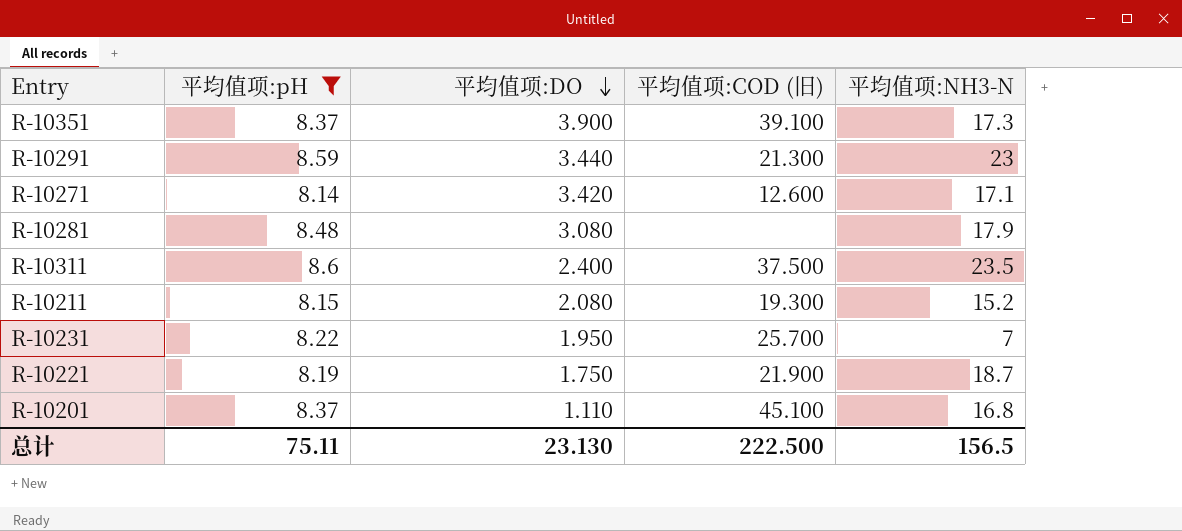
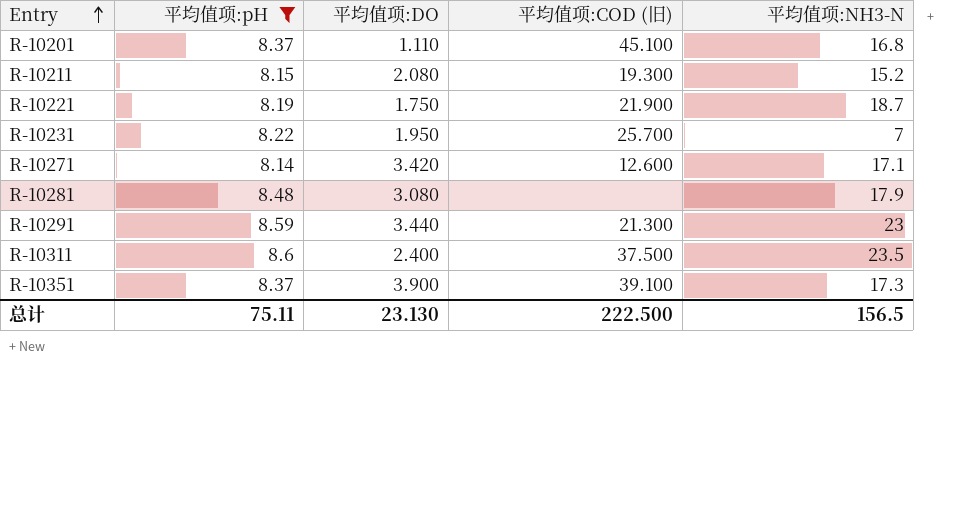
row order: 平均值项:DO descending -> Entry ascending

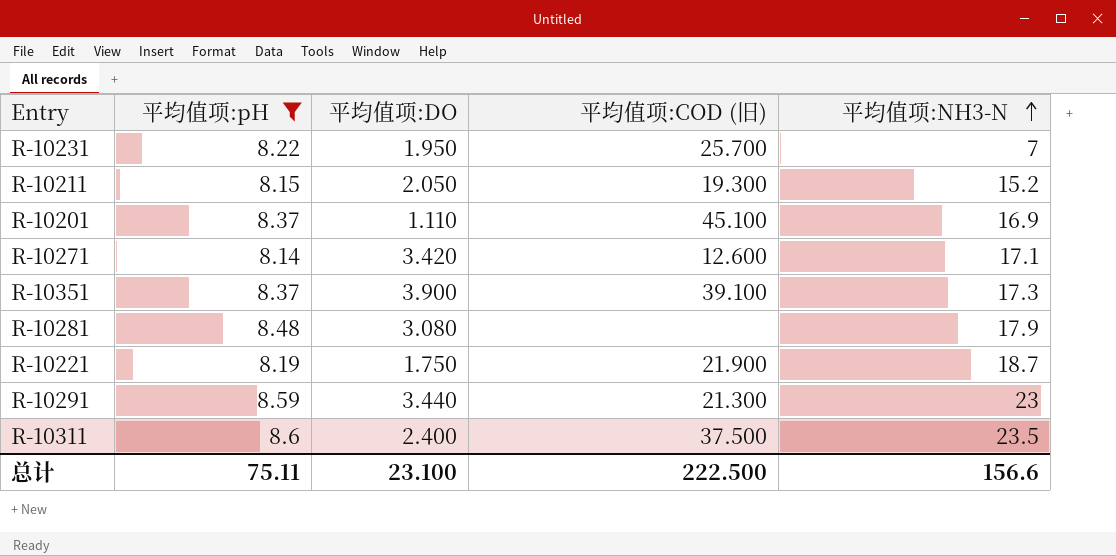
row order: Entry ascending -> 平均值项:NH3-N ascending
R-10211 | 平均值项:DO: 2.080 -> 2.050
R-10201 | 平均值项:NH3-N: 16.8 -> 16.9
总计 | 平均值项:DO: 23.130 -> 23.100
总计 | 平均值项:NH3-N: 156.5 -> 156.6

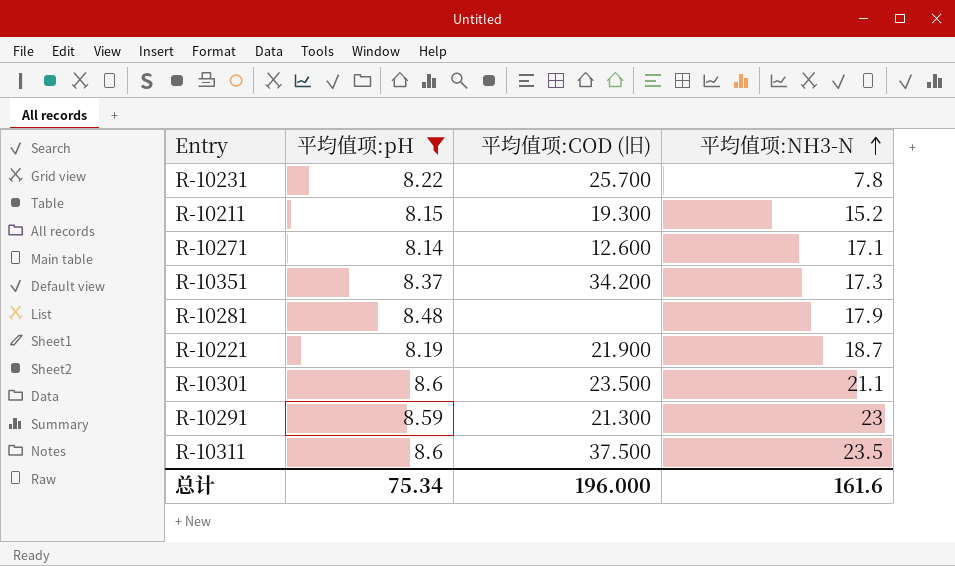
column 平均值项:DO | position: 3 -> none
row R-10201: 8.37 | 1.110 | 45.100 | 16.9 -> none
R-10231 | 平均值项:NH3-N: 7 -> 7.8
R-10351 | 平均值项:COD (旧): 39.100 -> 34.200
row R-10301: none -> 8.6 | 23.500 | 21.1
总计 | 平均值项:pH: 75.11 -> 75.34
总计 | 平均值项:COD (旧): 222.500 -> 196.000
总计 | 平均值项:NH3-N: 156.6 -> 161.6

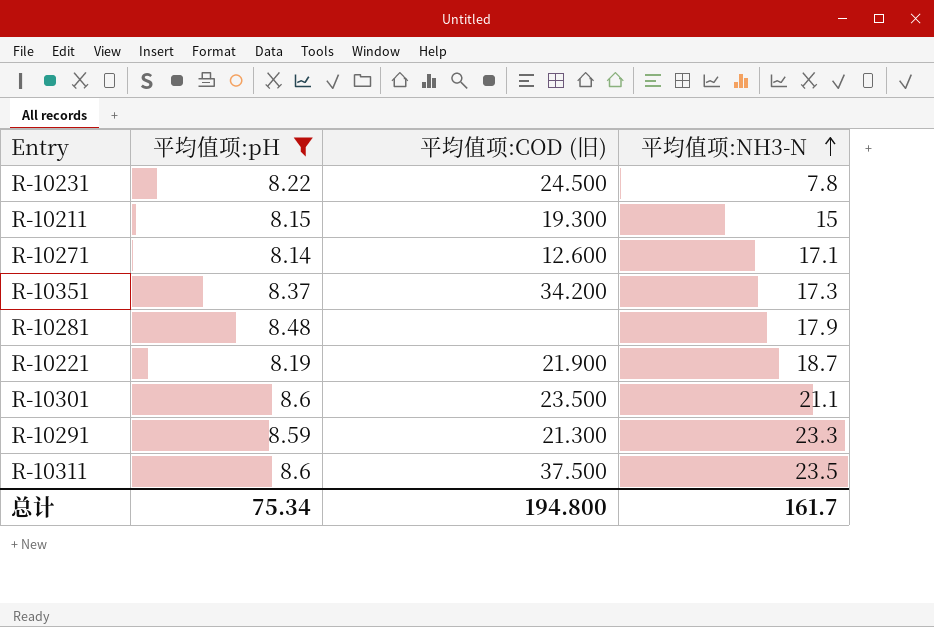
R-10231 | 平均值项:COD (旧): 25.700 -> 24.500
R-10211 | 平均值项:NH3-N: 15.2 -> 15
R-10291 | 平均值项:NH3-N: 23 -> 23.3
总计 | 平均值项:COD (旧): 196.000 -> 194.800
总计 | 平均值项:NH3-N: 161.6 -> 161.7

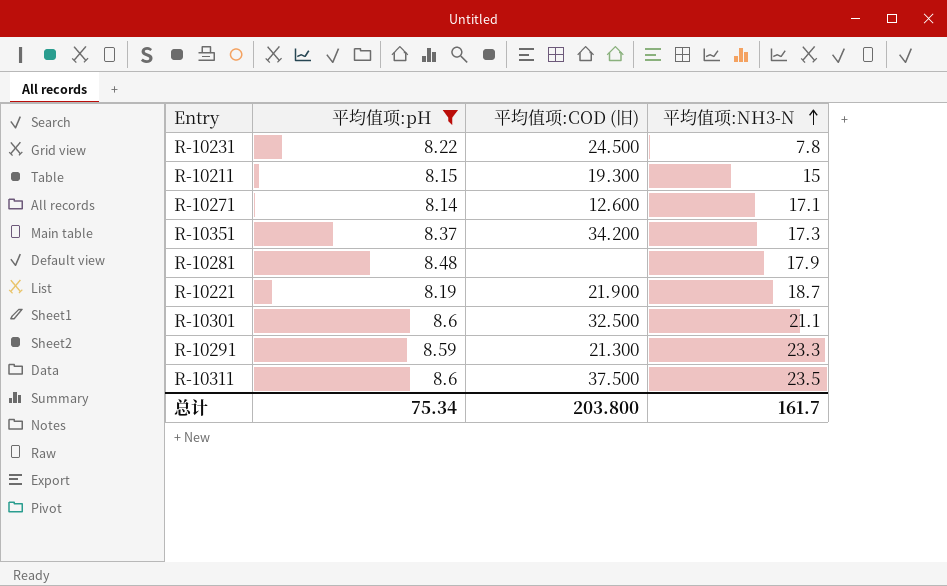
R-10301 | 平均值项:COD (旧): 23.500 -> 32.500
总计 | 平均值项:COD (旧): 194.800 -> 203.800

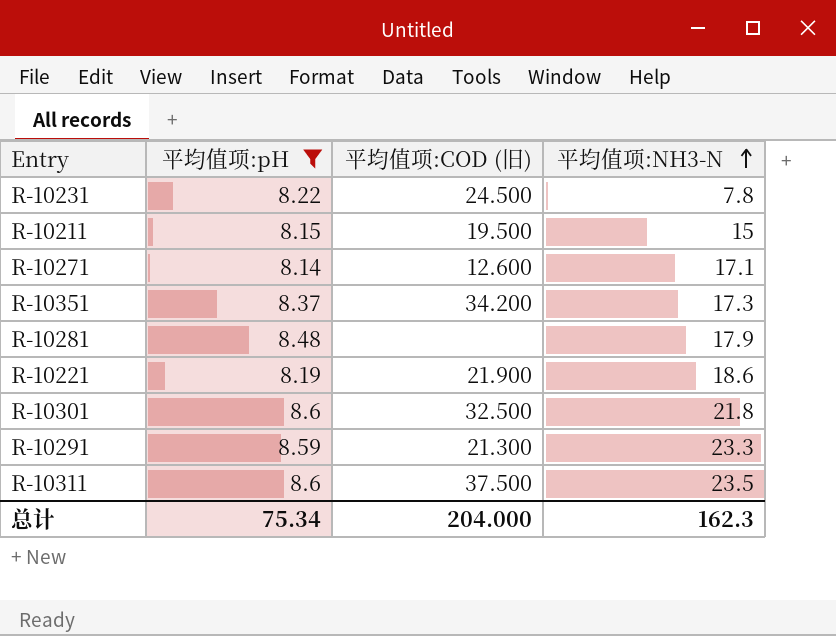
R-10211 | 平均值项:COD (旧): 19.300 -> 19.500
R-10221 | 平均值项:NH3-N: 18.7 -> 18.6
R-10301 | 平均值项:NH3-N: 21.1 -> 21.8
总计 | 平均值项:COD (旧): 203.800 -> 204.000
总计 | 平均值项:NH3-N: 161.7 -> 162.3

